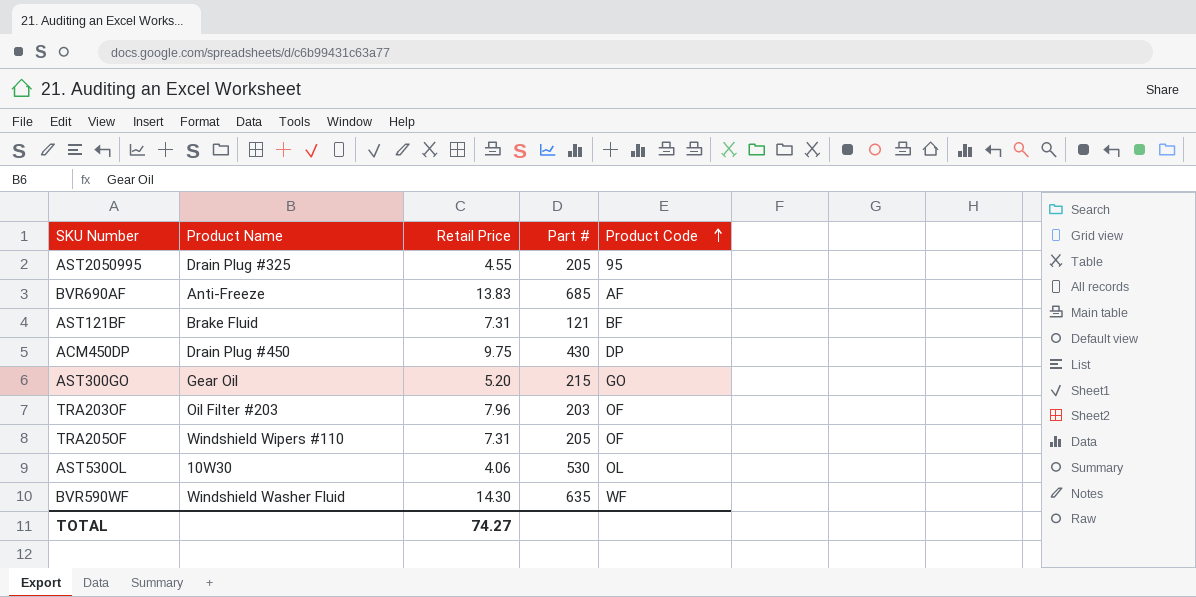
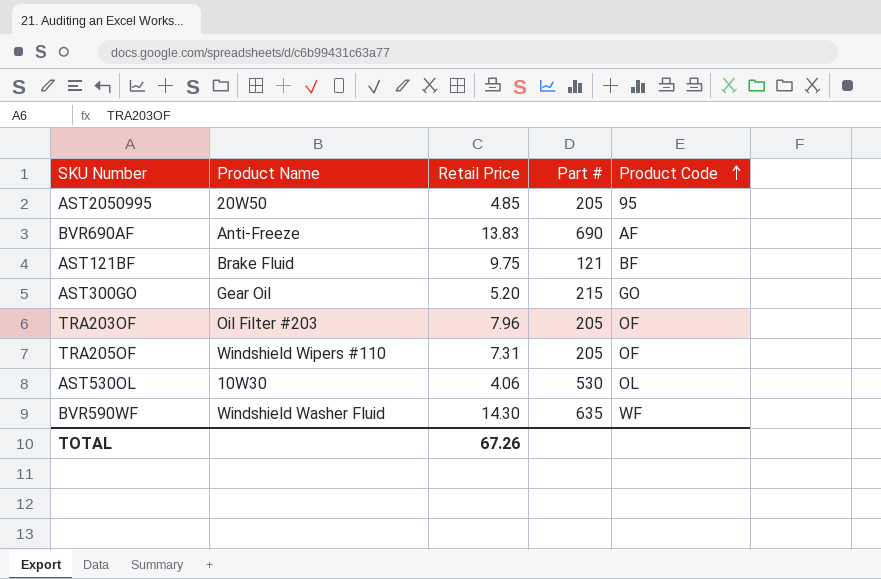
row ACM450DP: Drain Plug #450 | 9.75 | 430 | DP -> none
AST2050995 | Product Name: Drain Plug #325 -> 20W50
AST2050995 | Retail Price: 4.55 -> 4.85
BVR690AF | Part #: 685 -> 690
AST121BF | Retail Price: 7.31 -> 9.75
TRA203OF | Part #: 203 -> 205
TOTAL | Retail Price: 74.27 -> 67.26

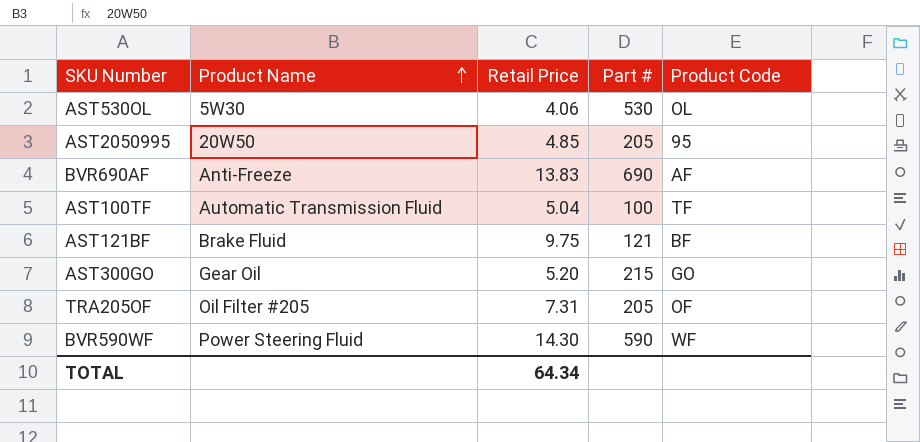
row order: Product Code ascending -> Product Name ascending
row TRA203OF: Oil Filter #203 | 7.96 | 205 | OF -> none
AST530OL | Product Name: 10W30 -> 5W30
row AST100TF: none -> Automatic Transmission Fluid | 5.04 | 100 | TF
TRA205OF | Product Name: Windshield Wipers #110 -> Oil Filter #205
BVR590WF | Product Name: Windshield Washer Fluid -> Power Steering Fluid
BVR590WF | Part #: 635 -> 590
TOTAL | Retail Price: 67.26 -> 64.34

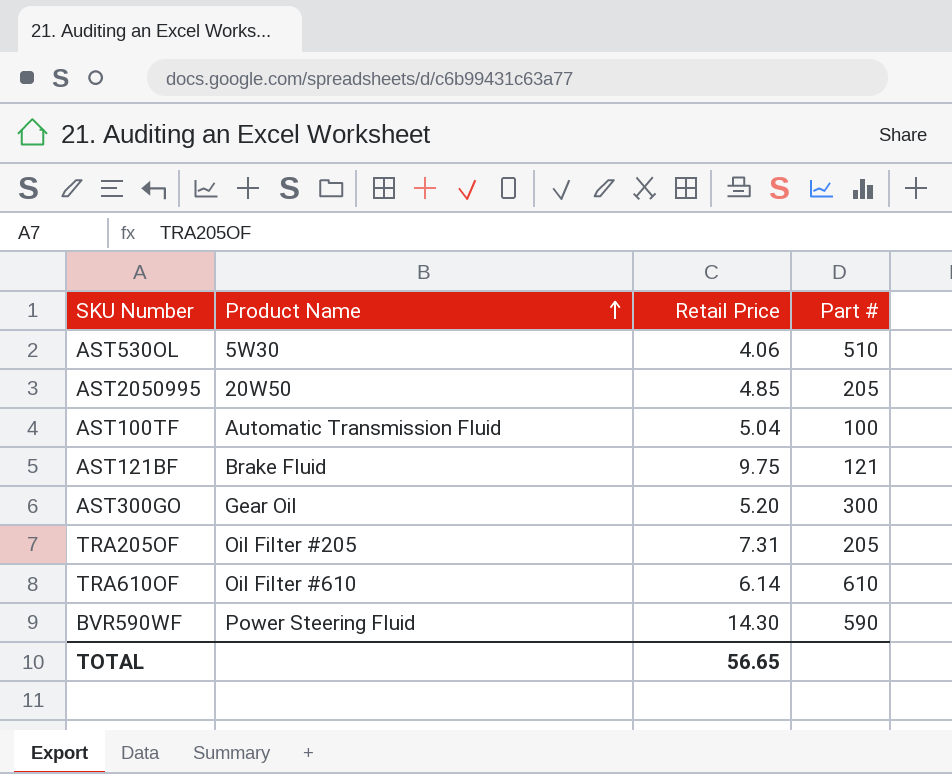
column Product Code | position: 5 -> none
row BVR690AF: Anti-Freeze | 13.83 | 690 | AF -> none
AST530OL | Part #: 530 -> 510
AST300GO | Part #: 215 -> 300
row TRA610OF: none -> Oil Filter #610 | 6.14 | 610
TOTAL | Retail Price: 64.34 -> 56.65

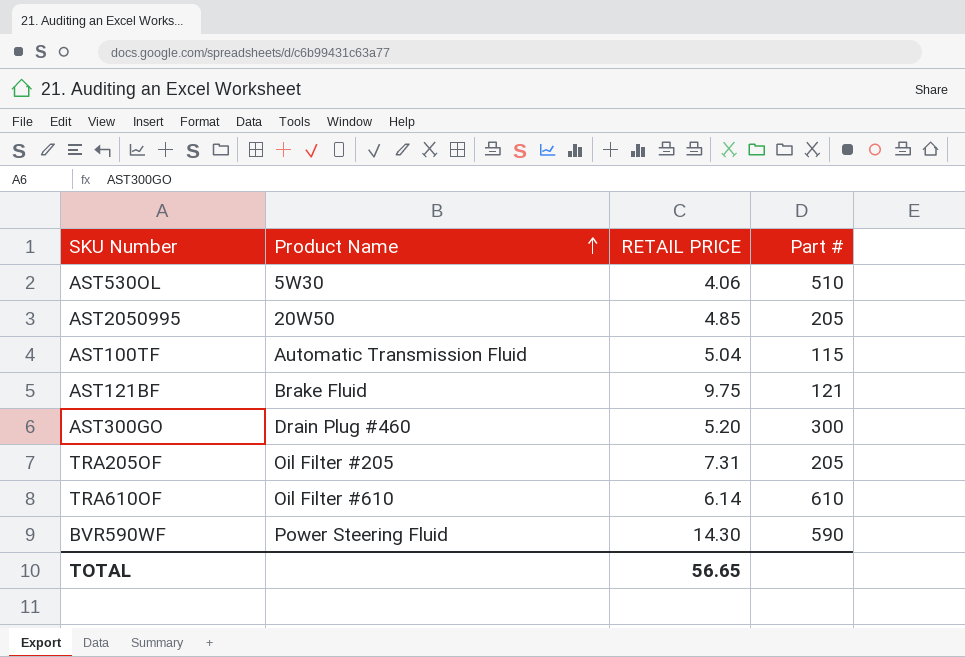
column name: Retail Price -> RETAIL PRICE
AST100TF | Part #: 100 -> 115
AST300GO | Product Name: Gear Oil -> Drain Plug #460

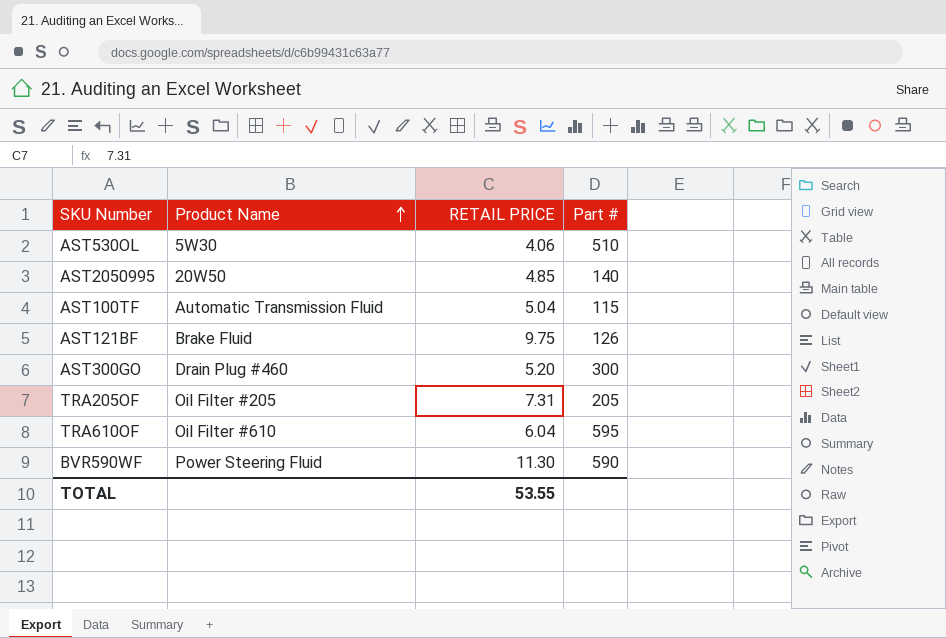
AST2050995 | Part #: 205 -> 140
AST121BF | Part #: 121 -> 126
TRA610OF | RETAIL PRICE: 6.14 -> 6.04
TRA610OF | Part #: 610 -> 595
BVR590WF | RETAIL PRICE: 14.30 -> 11.30
TOTAL | RETAIL PRICE: 56.65 -> 53.55

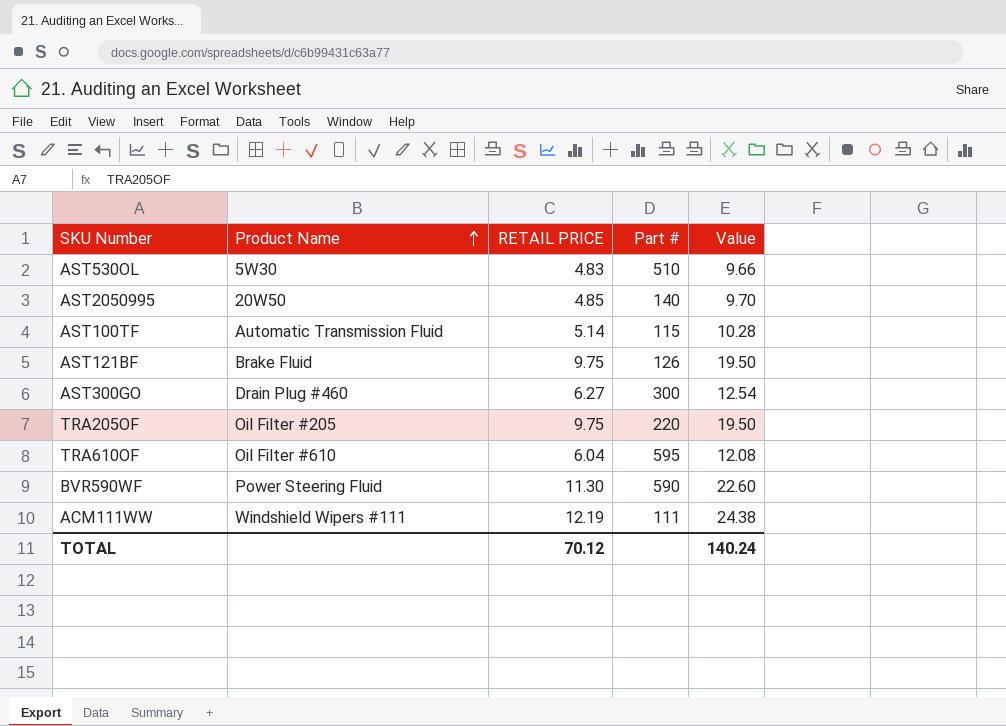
column Value | formula: none -> [RETAIL PRICE] * 2
AST530OL | RETAIL PRICE: 4.06 -> 4.83
AST100TF | RETAIL PRICE: 5.04 -> 5.14
AST300GO | RETAIL PRICE: 5.20 -> 6.27
TRA205OF | RETAIL PRICE: 7.31 -> 9.75
TRA205OF | Part #: 205 -> 220
row ACM111WW: none -> Windshield Wipers #111 | 12.19 | 111 | 24.38
TOTAL | RETAIL PRICE: 53.55 -> 70.12

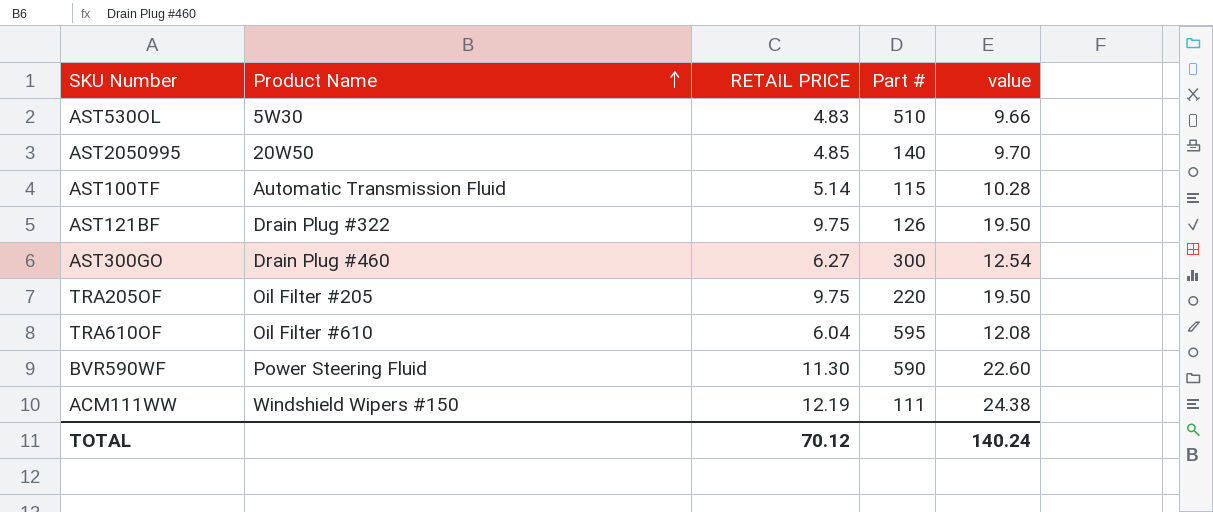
column name: Value -> value
AST121BF | Product Name: Brake Fluid -> Drain Plug #322
ACM111WW | Product Name: Windshield Wipers #111 -> Windshield Wipers #150

